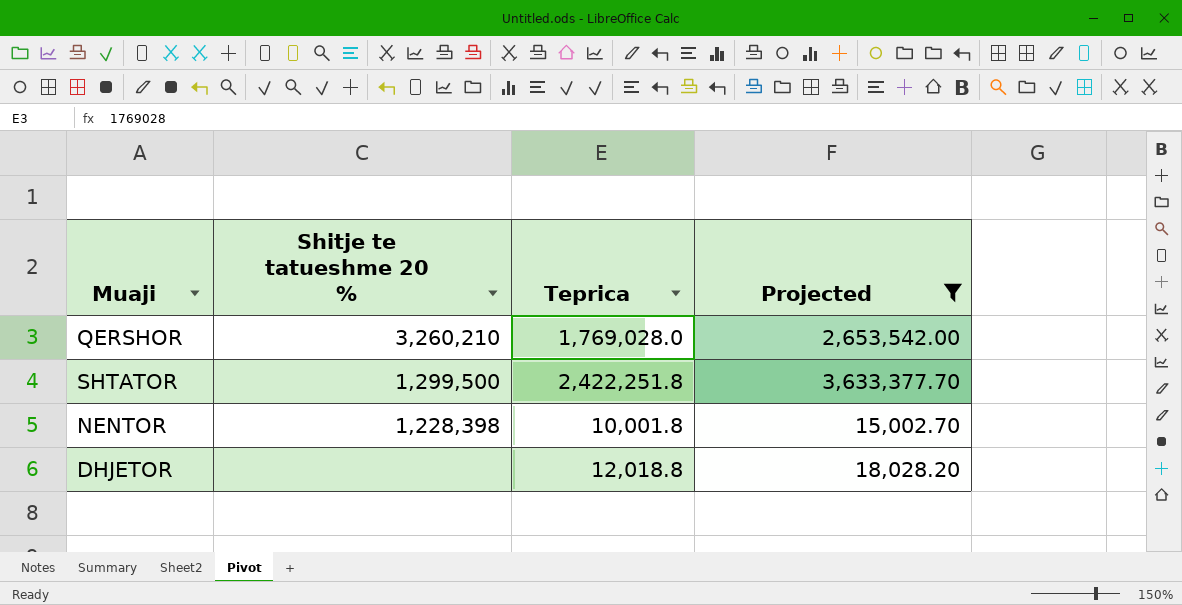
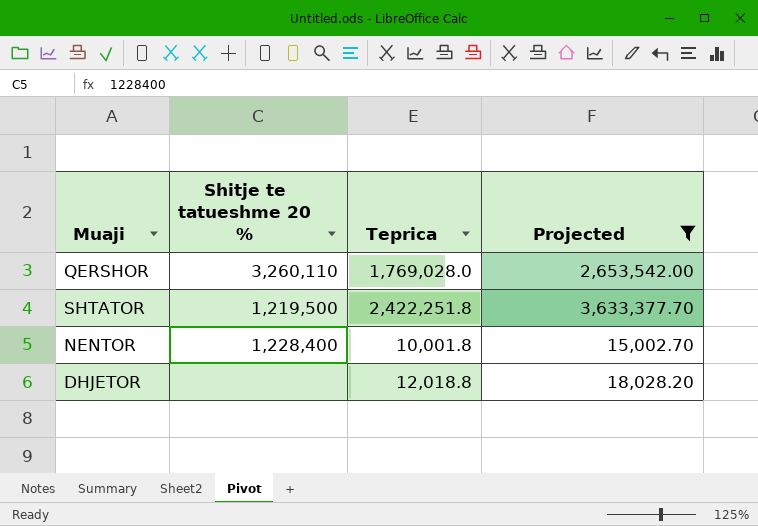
QERSHOR | Shitje te tatueshme 20 %: 3,260,210 -> 3,260,110
SHTATOR | Shitje te tatueshme 20 %: 1,299,500 -> 1,219,500
NENTOR | Shitje te tatueshme 20 %: 1,228,398 -> 1,228,400

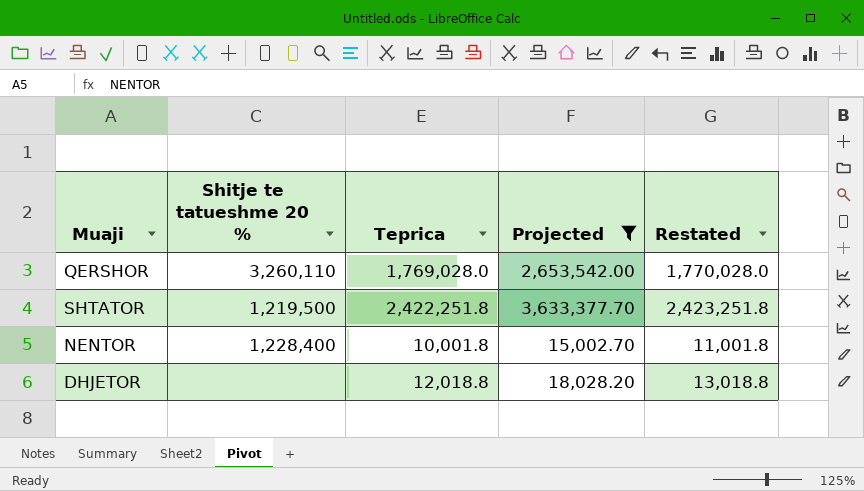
column Restated | formula: none -> [Teprica] + 1000

